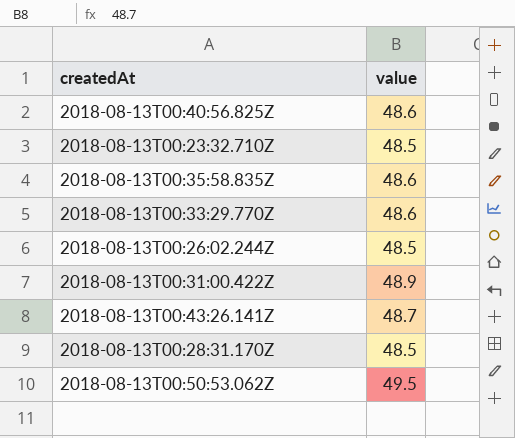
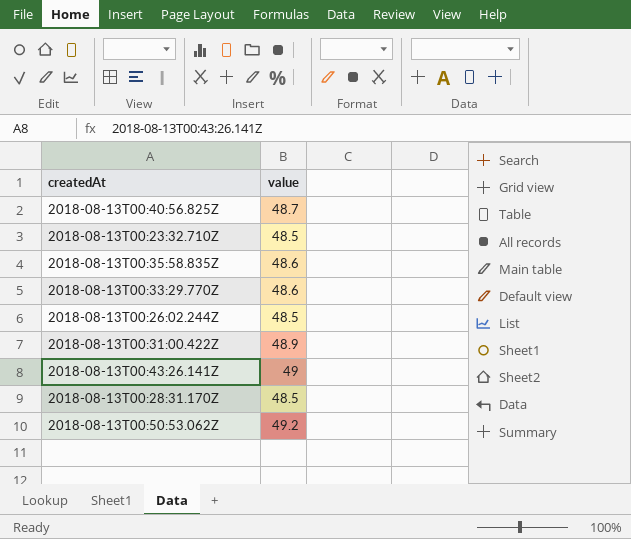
2018-08-13T00:40:56.825Z | value: 48.6 -> 48.7
2018-08-13T00:43:26.141Z | value: 48.7 -> 49
2018-08-13T00:50:53.062Z | value: 49.5 -> 49.2

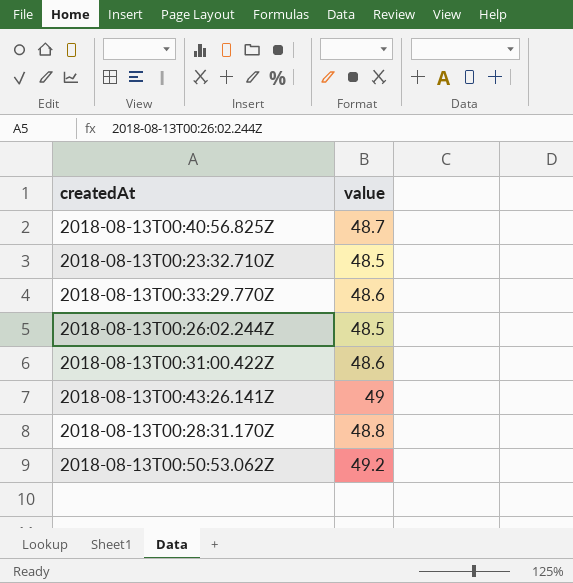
row 2018-08-13T00:35:58.835Z: 48.6 -> none
2018-08-13T00:31:00.422Z | value: 48.9 -> 48.6
2018-08-13T00:28:31.170Z | value: 48.5 -> 48.8

